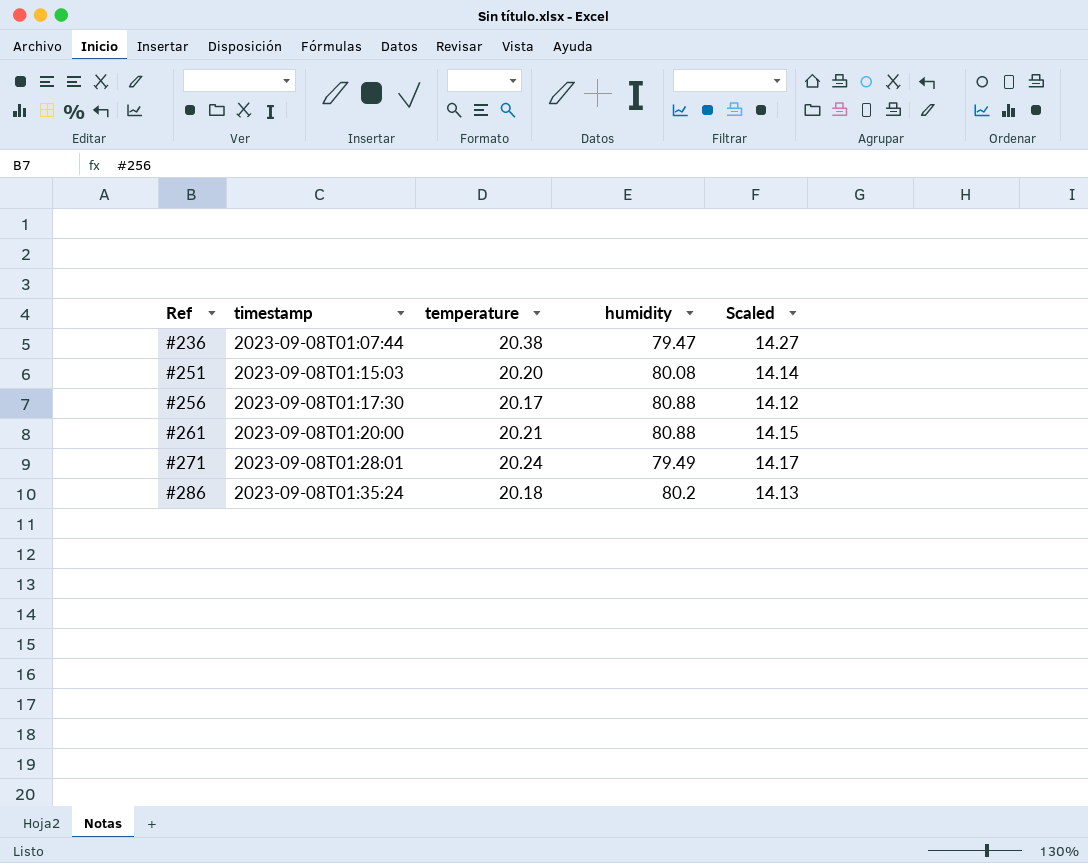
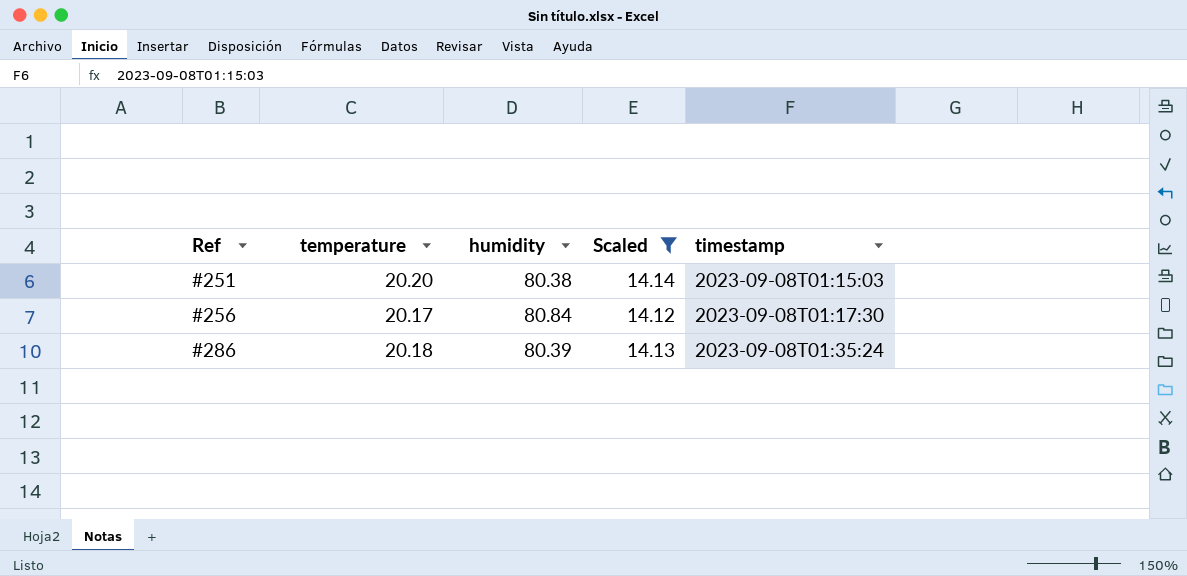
filter: none -> Scaled <= 14.14
column timestamp | position: 2 -> 5
#251 | humidity: 80.08 -> 80.38
#256 | humidity: 80.88 -> 80.84
#286 | humidity: 80.2 -> 80.39

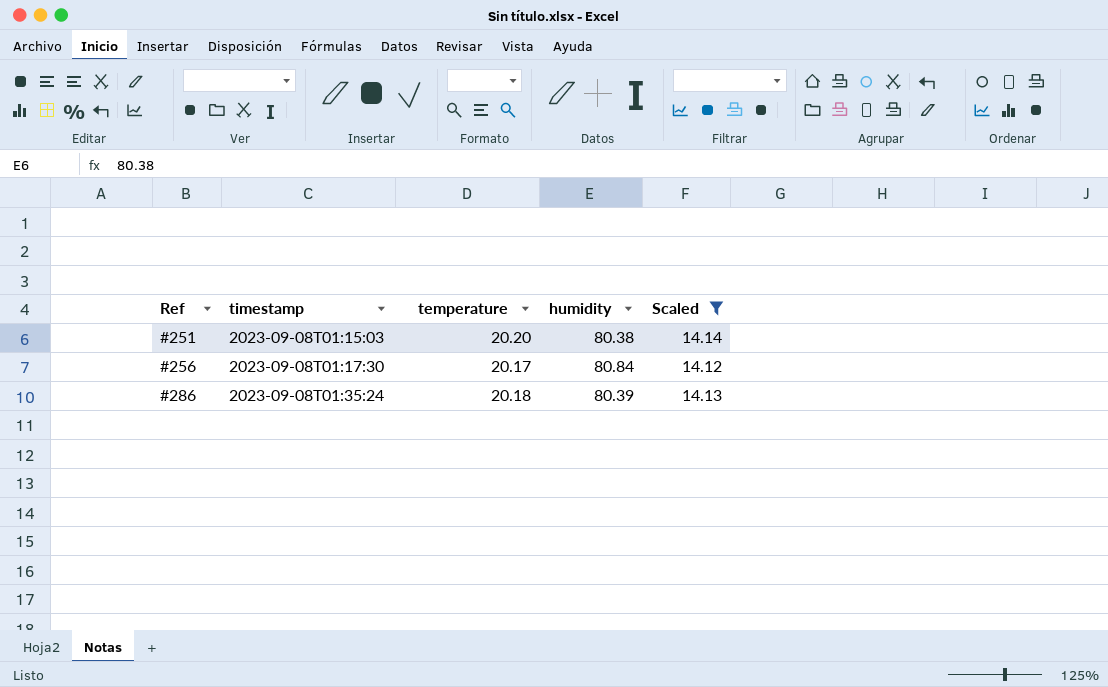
column timestamp | position: 5 -> 2

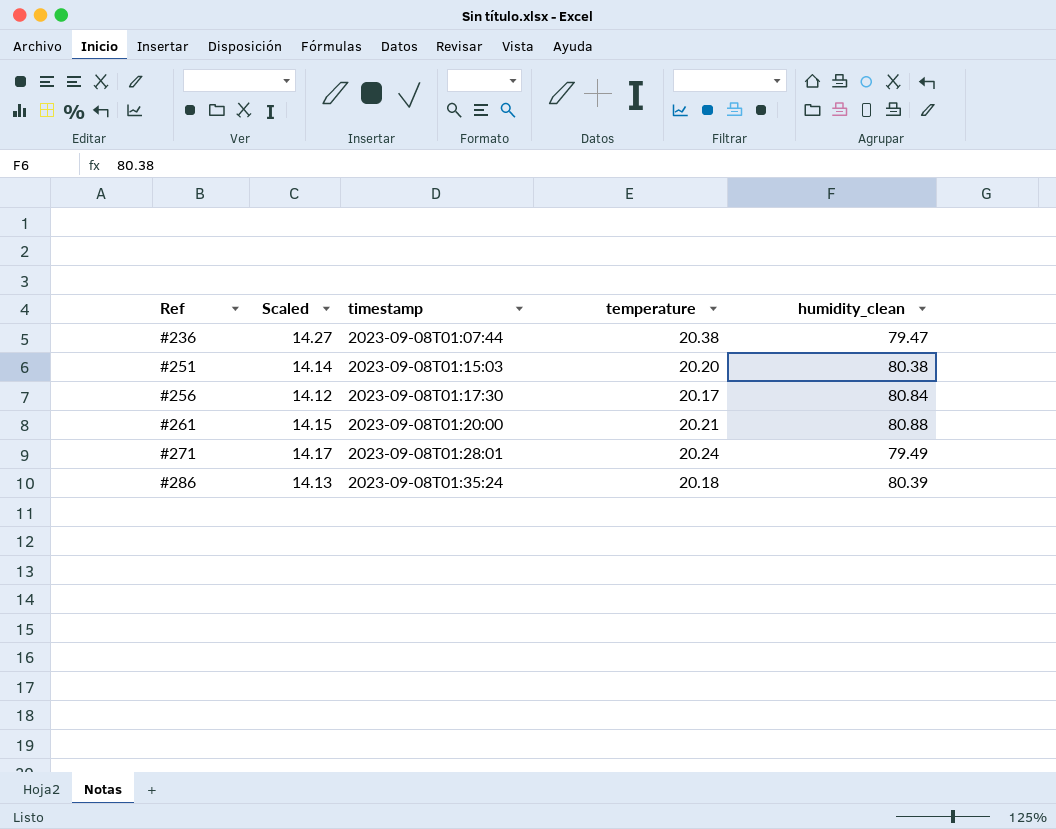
filter: Scaled <= 14.14 -> none
column Scaled | position: 5 -> 2
column name: humidity -> humidity_clean

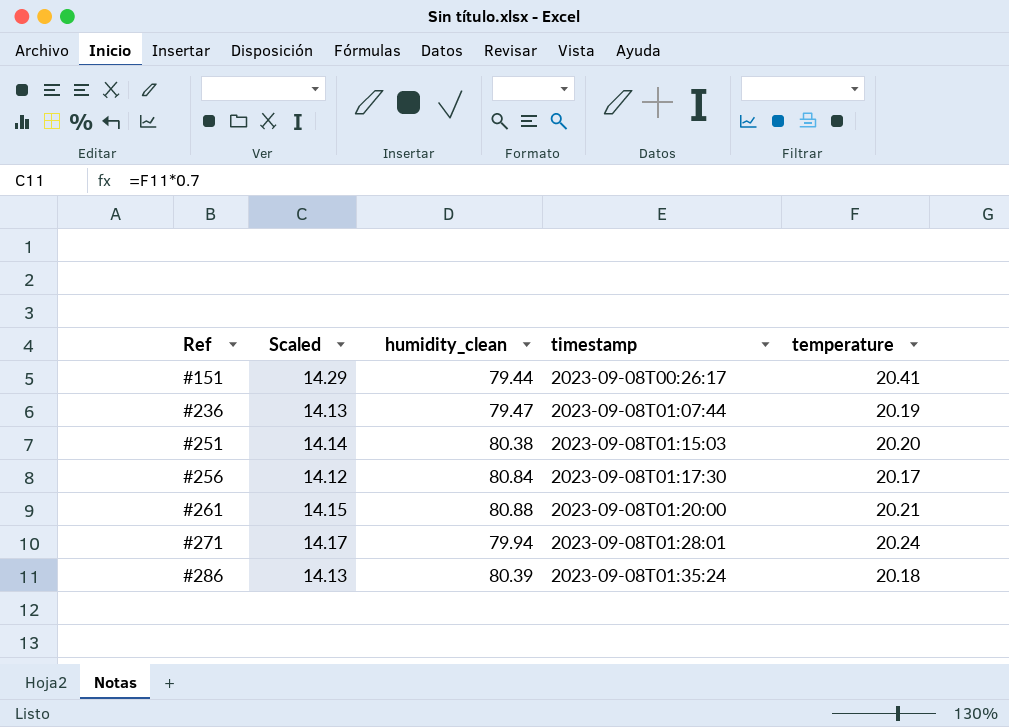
column humidity_clean | position: 5 -> 3
row #151: none -> 14.29 | 79.44 | 2023-09-08T00:26:17 | 20.41
#236 | Scaled: 14.27 -> 14.13
#236 | temperature: 20.38 -> 20.19
#271 | humidity_clean: 79.49 -> 79.94

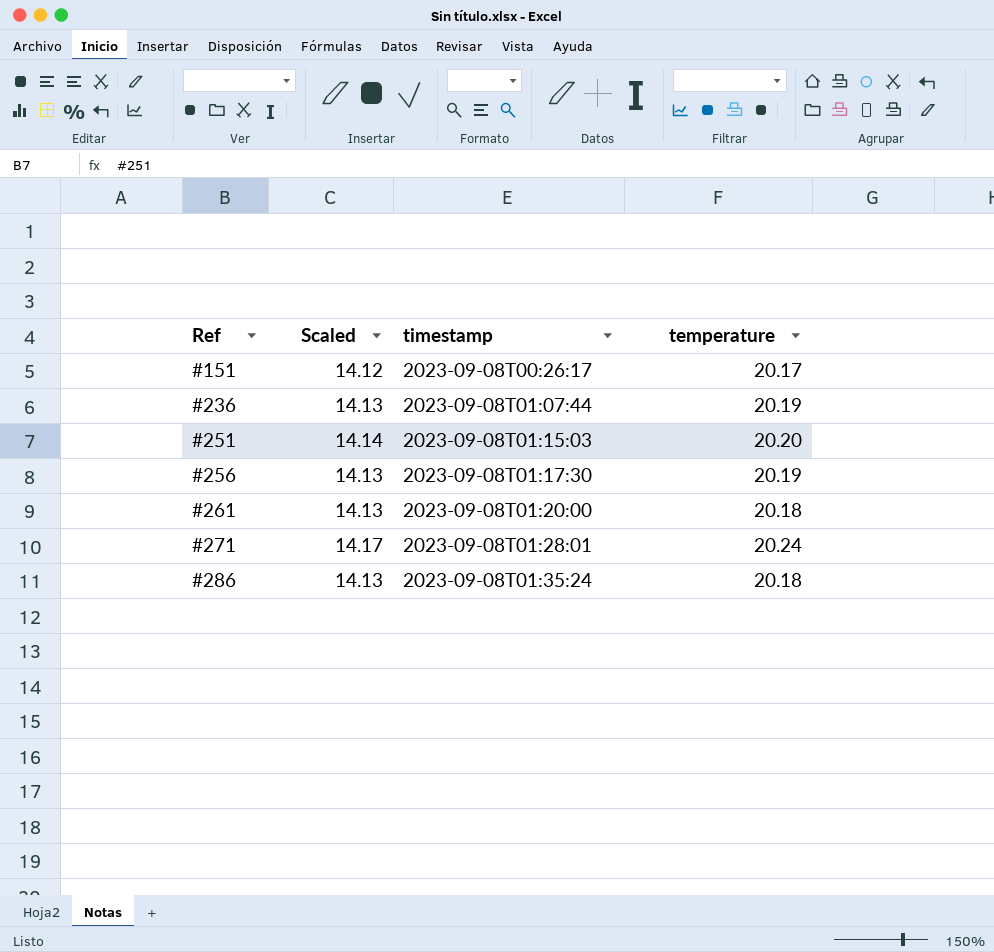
column humidity_clean | position: 3 -> none
#151 | Scaled: 14.29 -> 14.12
#151 | temperature: 20.41 -> 20.17
#256 | Scaled: 14.12 -> 14.13
#256 | temperature: 20.17 -> 20.19
#261 | Scaled: 14.15 -> 14.13
#261 | temperature: 20.21 -> 20.18

